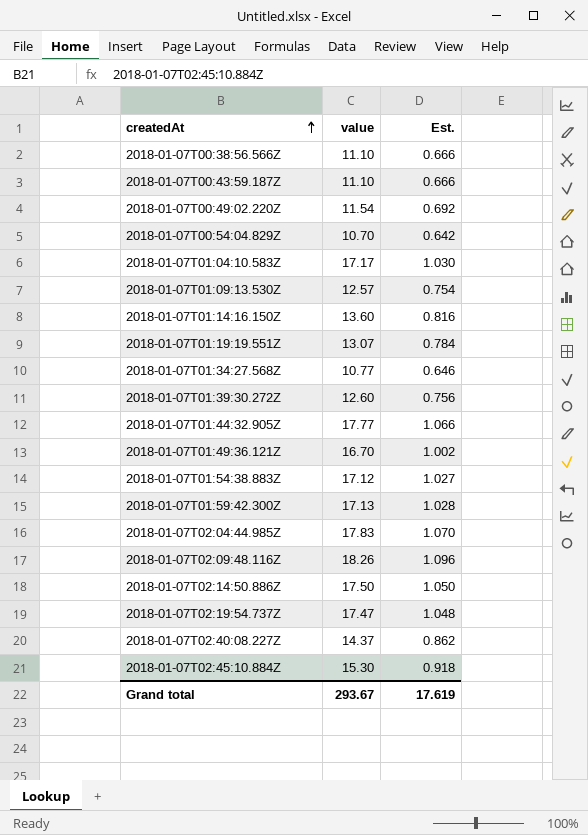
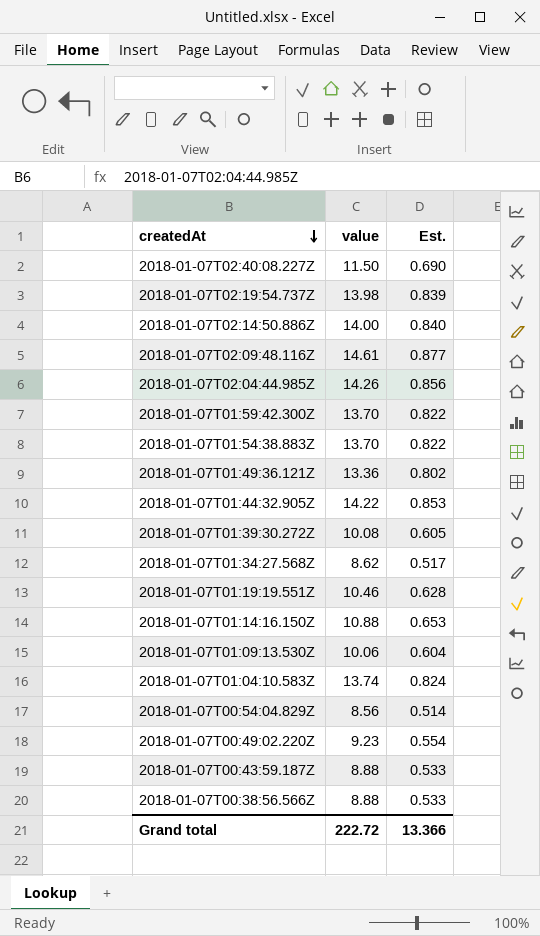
row order: createdAt ascending -> createdAt descending
row 2018-01-07T02:45:10.884Z: 15.30 | 0.918 -> none
2018-01-07T02:40:08.227Z | value: 14.37 -> 11.50
2018-01-07T02:40:08.227Z | Est.: 0.862 -> 0.690
2018-01-07T02:19:54.737Z | value: 17.47 -> 13.98
2018-01-07T02:19:54.737Z | Est.: 1.048 -> 0.839
2018-01-07T02:14:50.886Z | value: 17.50 -> 14.00
2018-01-07T02:14:50.886Z | Est.: 1.050 -> 0.840
2018-01-07T02:09:48.116Z | value: 18.26 -> 14.61
2018-01-07T02:09:48.116Z | Est.: 1.096 -> 0.877
2018-01-07T02:04:44.985Z | value: 17.83 -> 14.26
2018-01-07T02:04:44.985Z | Est.: 1.070 -> 0.856
2018-01-07T01:59:42.300Z | value: 17.13 -> 13.70
2018-01-07T01:59:42.300Z | Est.: 1.028 -> 0.822
2018-01-07T01:54:38.883Z | value: 17.12 -> 13.70
2018-01-07T01:54:38.883Z | Est.: 1.027 -> 0.822
2018-01-07T01:49:36.121Z | value: 16.70 -> 13.36
2018-01-07T01:49:36.121Z | Est.: 1.002 -> 0.802
2018-01-07T01:44:32.905Z | value: 17.77 -> 14.22
2018-01-07T01:44:32.905Z | Est.: 1.066 -> 0.853
2018-01-07T01:39:30.272Z | value: 12.60 -> 10.08
2018-01-07T01:39:30.272Z | Est.: 0.756 -> 0.605
2018-01-07T01:34:27.568Z | value: 10.77 -> 8.62
2018-01-07T01:34:27.568Z | Est.: 0.646 -> 0.517
2018-01-07T01:19:19.551Z | value: 13.07 -> 10.46
2018-01-07T01:19:19.551Z | Est.: 0.784 -> 0.628
2018-01-07T01:14:16.150Z | value: 13.60 -> 10.88
2018-01-07T01:14:16.150Z | Est.: 0.816 -> 0.653
2018-01-07T01:09:13.530Z | value: 12.57 -> 10.06
2018-01-07T01:09:13.530Z | Est.: 0.754 -> 0.604
2018-01-07T01:04:10.583Z | value: 17.17 -> 13.74
2018-01-07T01:04:10.583Z | Est.: 1.030 -> 0.824
2018-01-07T00:54:04.829Z | value: 10.70 -> 8.56
2018-01-07T00:54:04.829Z | Est.: 0.642 -> 0.514
2018-01-07T00:49:02.220Z | value: 11.54 -> 9.23
2018-01-07T00:49:02.220Z | Est.: 0.692 -> 0.554
2018-01-07T00:43:59.187Z | value: 11.10 -> 8.88
2018-01-07T00:43:59.187Z | Est.: 0.666 -> 0.533
2018-01-07T00:38:56.566Z | value: 11.10 -> 8.88
2018-01-07T00:38:56.566Z | Est.: 0.666 -> 0.533
Grand total | value: 293.67 -> 222.72
Grand total | Est.: 17.619 -> 13.366

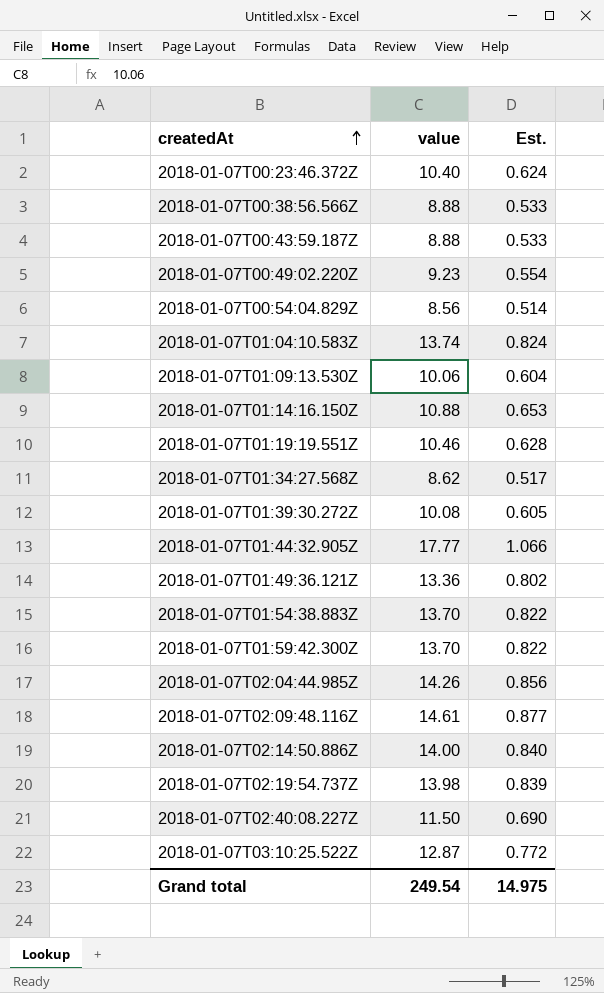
row order: createdAt descending -> createdAt ascending
row 2018-01-07T00:23:46.372Z: none -> 10.40 | 0.624
2018-01-07T01:44:32.905Z | value: 14.22 -> 17.77
2018-01-07T01:44:32.905Z | Est.: 0.853 -> 1.066
row 2018-01-07T03:10:25.522Z: none -> 12.87 | 0.772
Grand total | value: 222.72 -> 249.54
Grand total | Est.: 13.366 -> 14.975

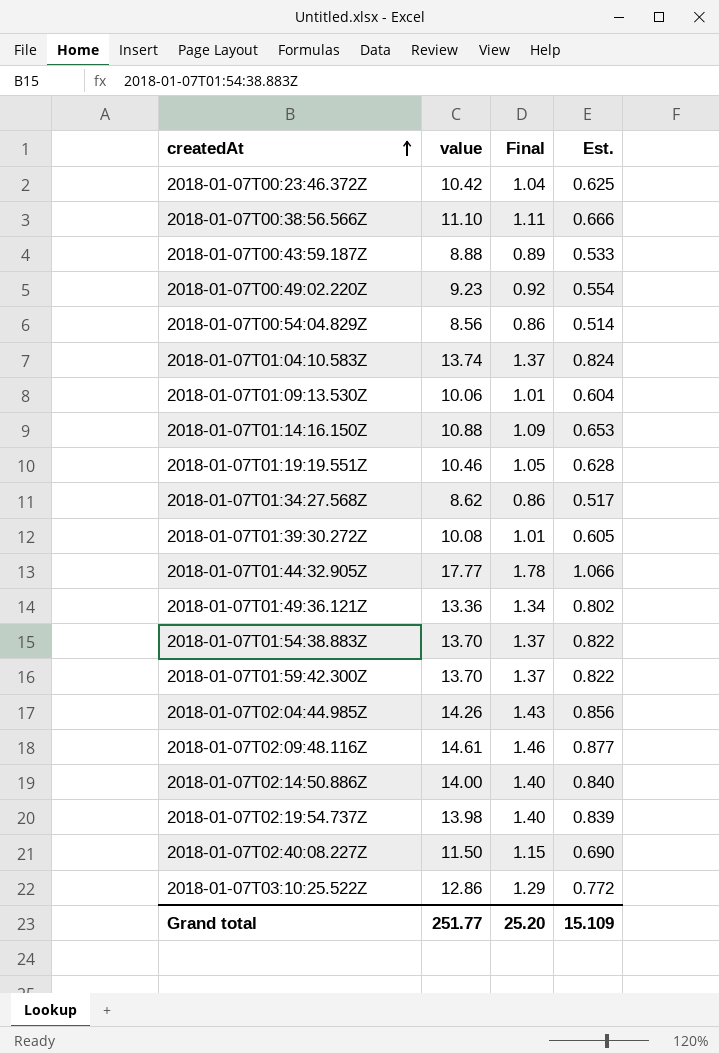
column Final | formula: none -> [value] * 0.1
2018-01-07T00:23:46.372Z | value: 10.40 -> 10.42
2018-01-07T00:23:46.372Z | Est.: 0.624 -> 0.625
2018-01-07T00:38:56.566Z | value: 8.88 -> 11.10
2018-01-07T00:38:56.566Z | Est.: 0.533 -> 0.666
2018-01-07T03:10:25.522Z | value: 12.87 -> 12.86
Grand total | value: 249.54 -> 251.77
Grand total | Est.: 14.975 -> 15.109

